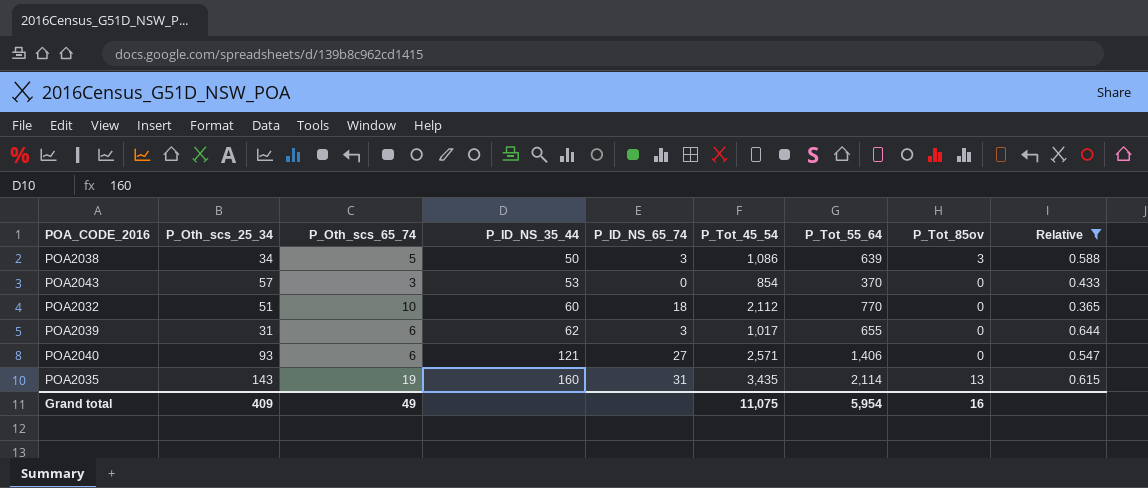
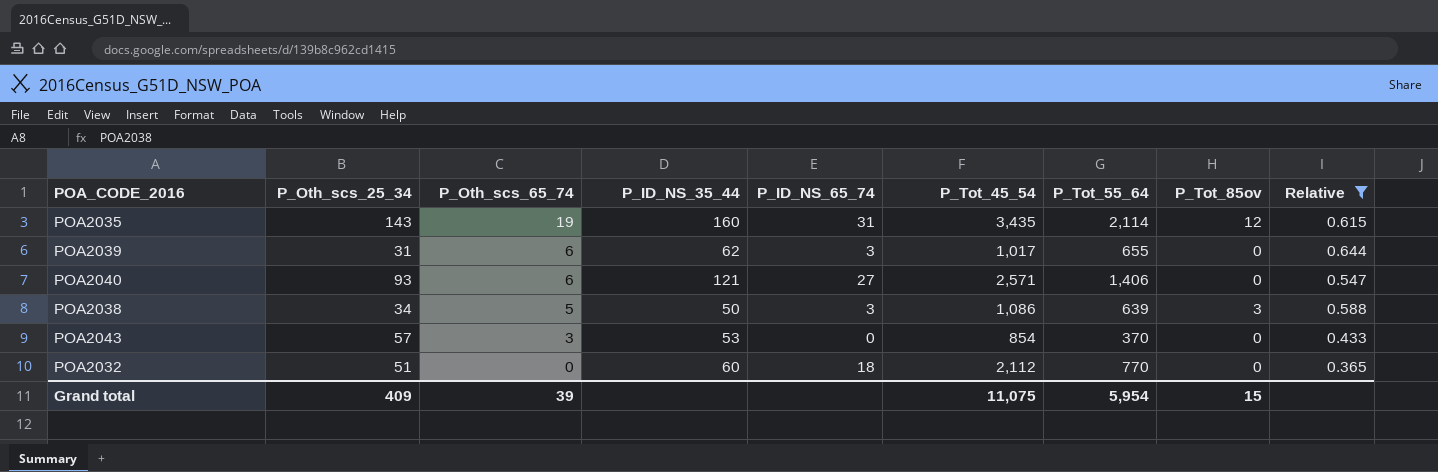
row order: P_ID_NS_35_44 ascending -> P_Oth_scs_65_74 descending
POA2035 | P_Tot_85ov: 13 -> 12
POA2032 | P_Oth_scs_65_74: 10 -> 0
Grand total | P_Oth_scs_65_74: 49 -> 39
Grand total | P_Tot_85ov: 16 -> 15

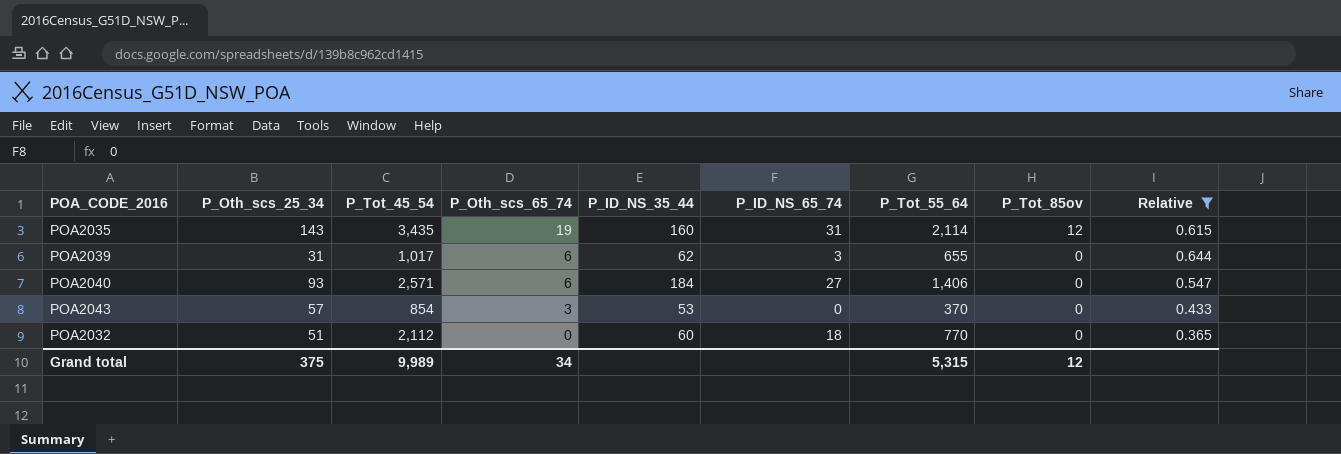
column P_Tot_45_54 | position: 6 -> 3
row POA2038: 34 | 5 | 50 | 3 | 1,086 | 639 | 3 | 0.588 -> none
POA2040 | P_ID_NS_35_44: 121 -> 184
Grand total | P_Oth_scs_25_34: 409 -> 375
Grand total | P_Tot_45_54: 11,075 -> 9,989
Grand total | P_Oth_scs_65_74: 39 -> 34
Grand total | P_Tot_55_64: 5,954 -> 5,315
Grand total | P_Tot_85ov: 15 -> 12

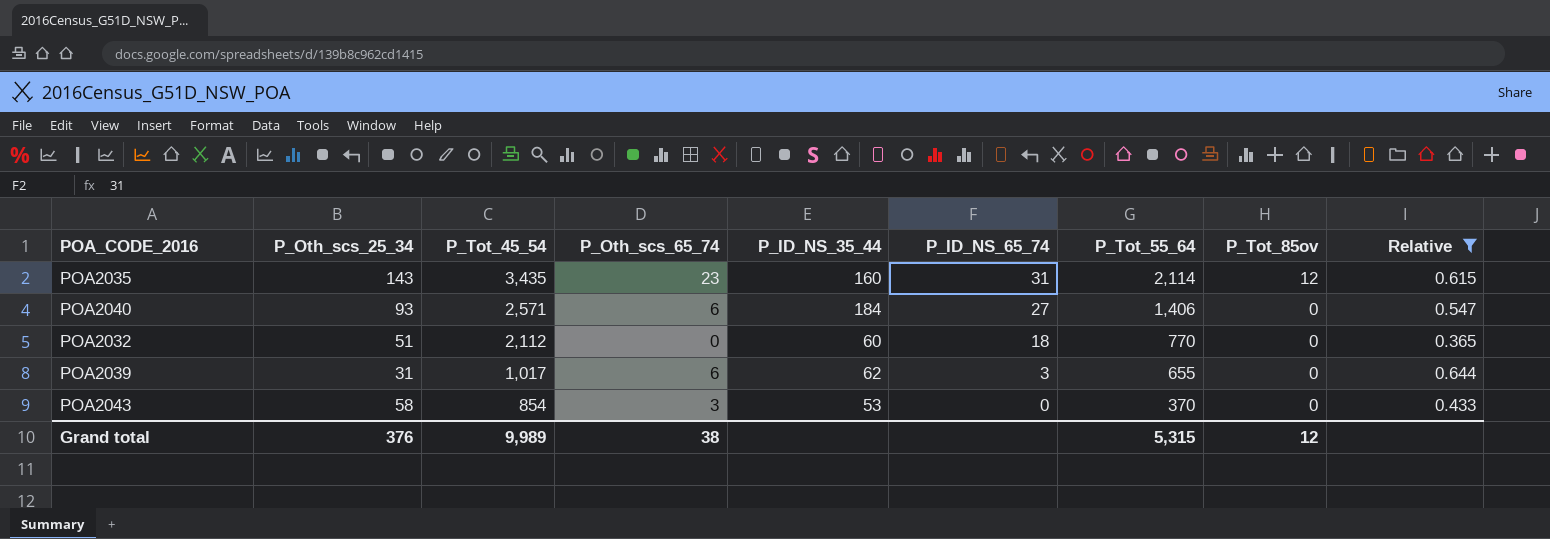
row order: P_Oth_scs_65_74 descending -> P_Tot_45_54 descending
POA2035 | P_Oth_scs_65_74: 19 -> 23
POA2043 | P_Oth_scs_25_34: 57 -> 58
Grand total | P_Oth_scs_25_34: 375 -> 376
Grand total | P_Oth_scs_65_74: 34 -> 38

